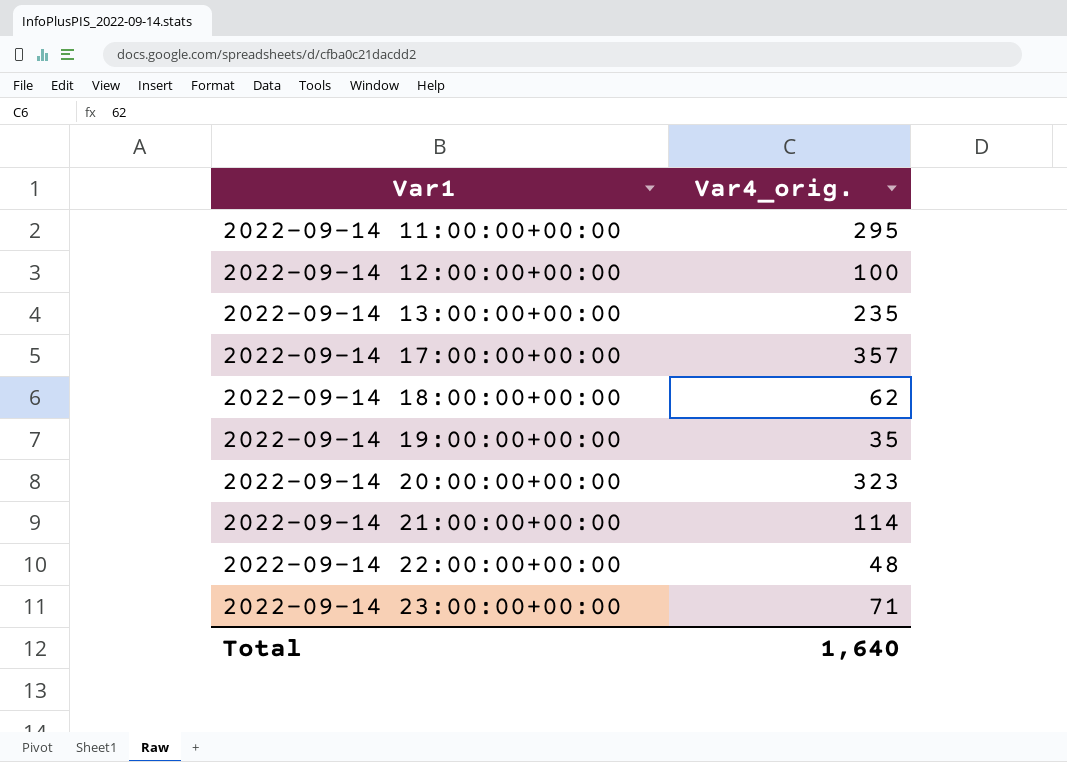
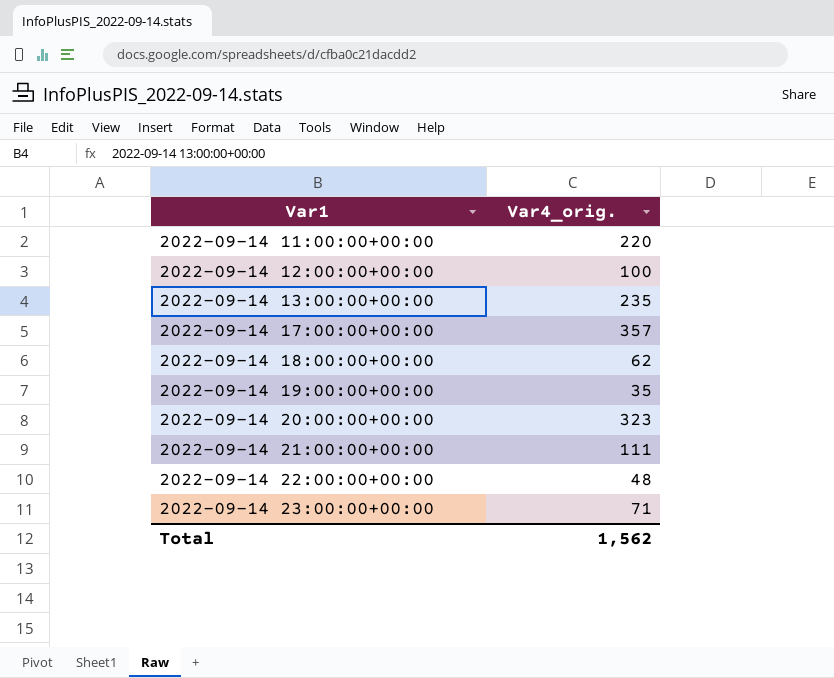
2022-09-14 11:00:00+00:00 | Var4_orig.: 295 -> 220
2022-09-14 21:00:00+00:00 | Var4_orig.: 114 -> 111
Total | Var4_orig.: 1,640 -> 1,562

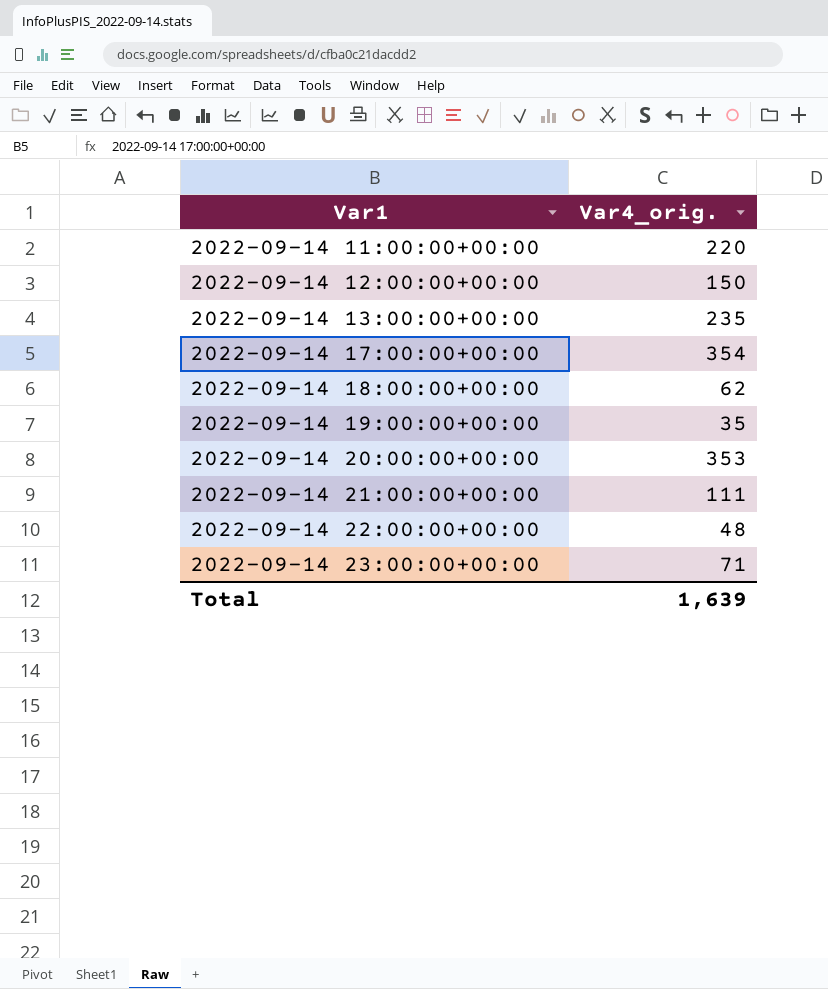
2022-09-14 12:00:00+00:00 | Var4_orig.: 100 -> 150
2022-09-14 17:00:00+00:00 | Var4_orig.: 357 -> 354
2022-09-14 20:00:00+00:00 | Var4_orig.: 323 -> 353
Total | Var4_orig.: 1,562 -> 1,639

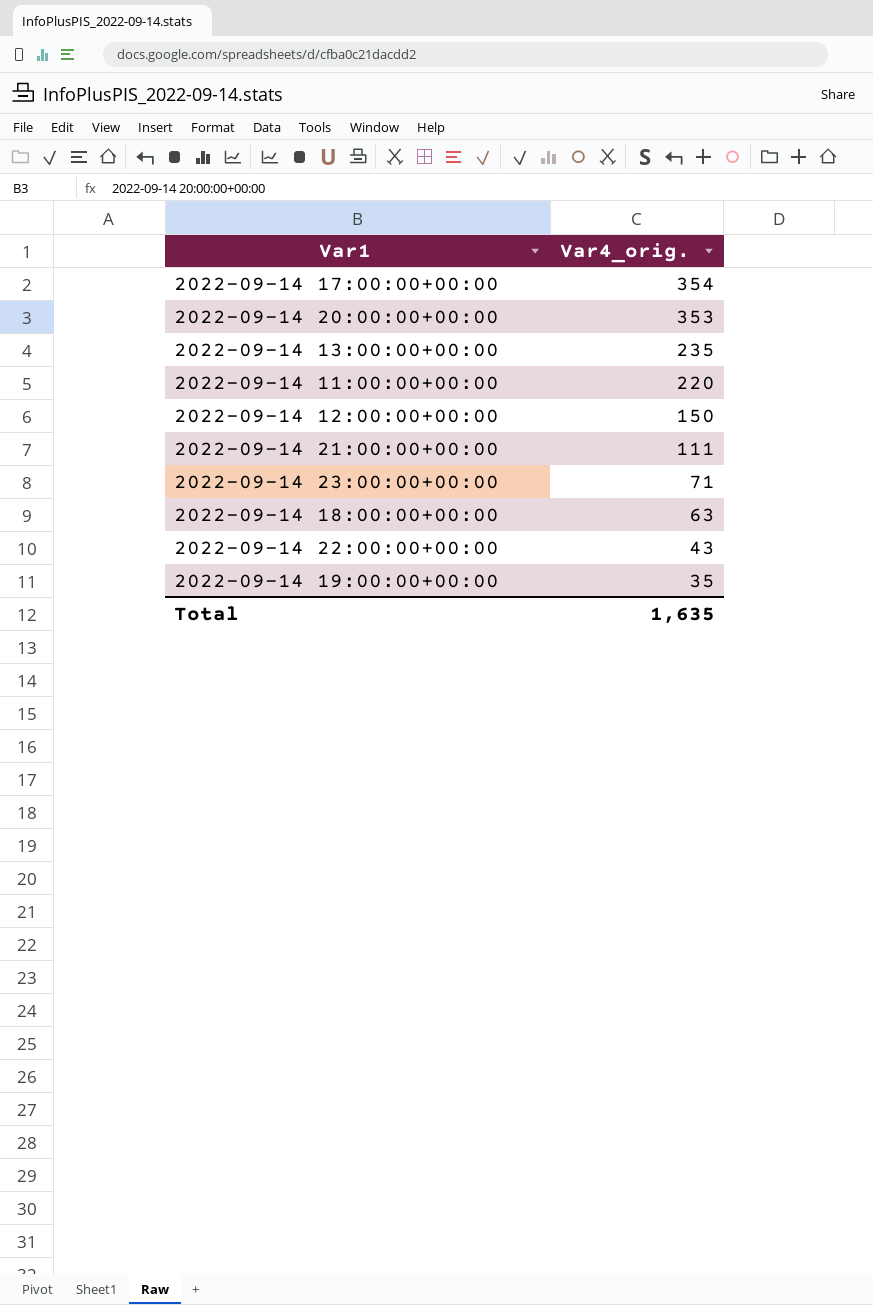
row order: Var1 ascending -> Var4_orig. descending
2022-09-14 18:00:00+00:00 | Var4_orig.: 62 -> 63
2022-09-14 22:00:00+00:00 | Var4_orig.: 48 -> 43
Total | Var4_orig.: 1,639 -> 1,635

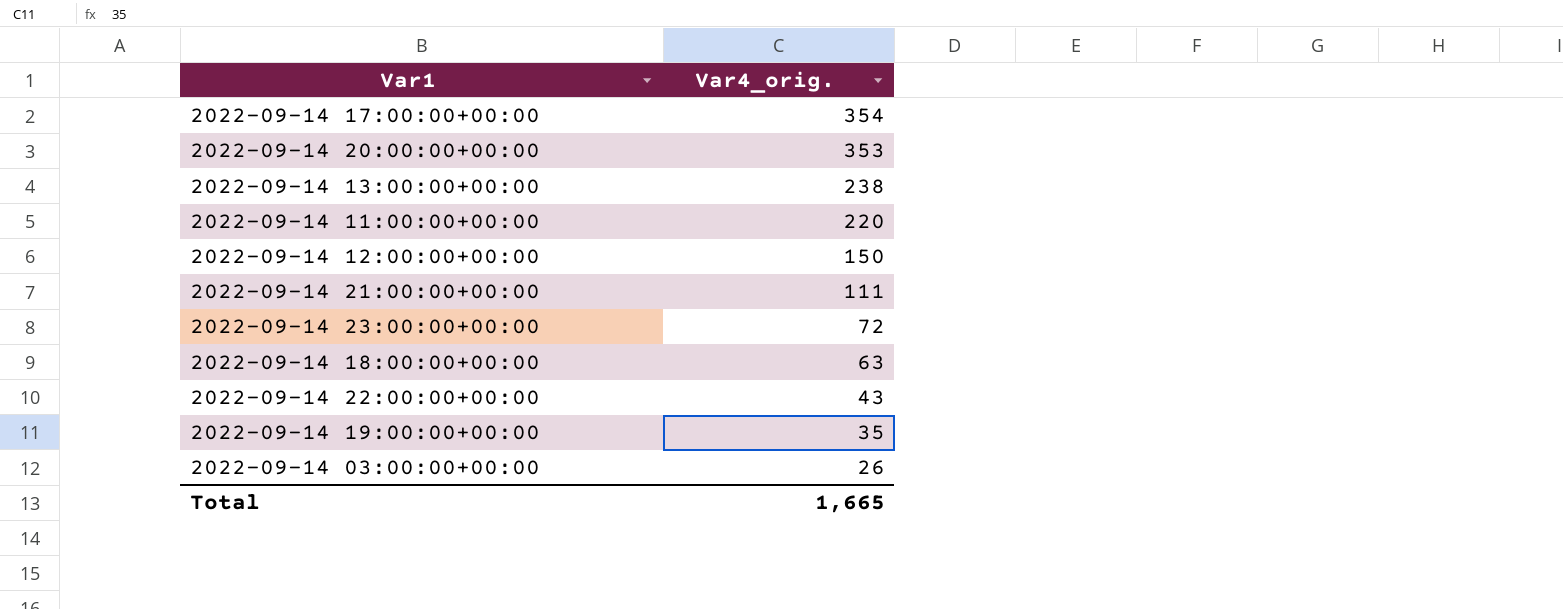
2022-09-14 13:00:00+00:00 | Var4_orig.: 235 -> 238
2022-09-14 23:00:00+00:00 | Var4_orig.: 71 -> 72
row 2022-09-14 03:00:00+00:00: none -> 26
Total | Var4_orig.: 1,635 -> 1,665

